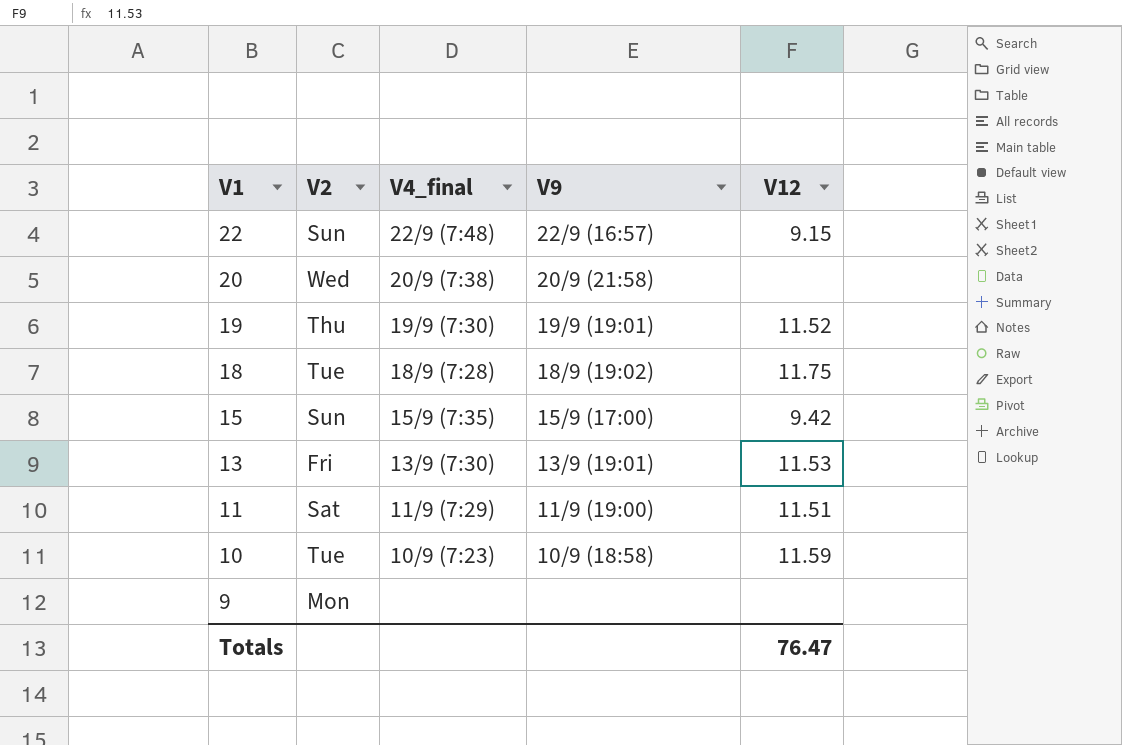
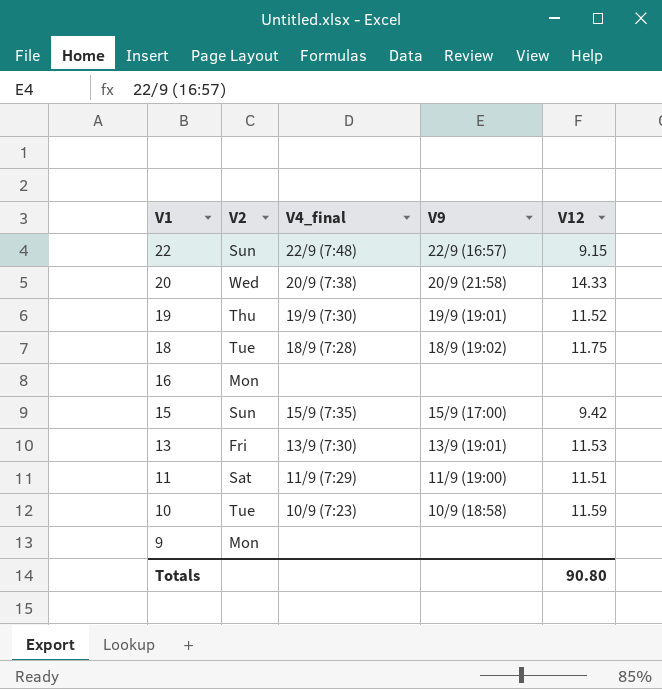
20 | V12: none -> 14.33
row 16: none -> Mon | none | none | none
Totals | V12: 76.47 -> 90.80

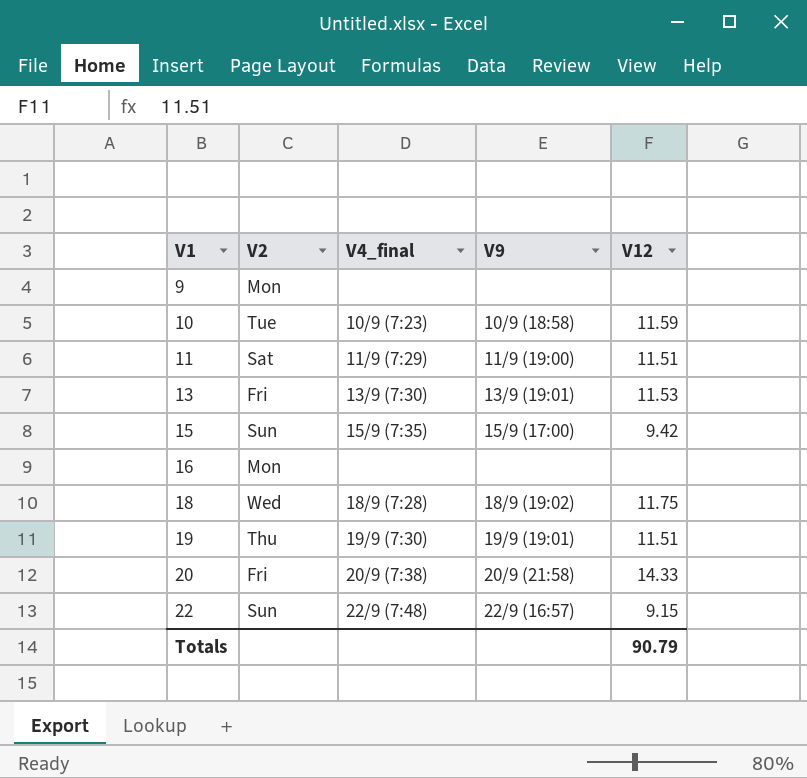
row order: V1 descending -> V1 ascending
18 | V2: Tue -> Wed
19 | V12: 11.52 -> 11.51
20 | V2: Wed -> Fri
Totals | V12: 90.80 -> 90.79

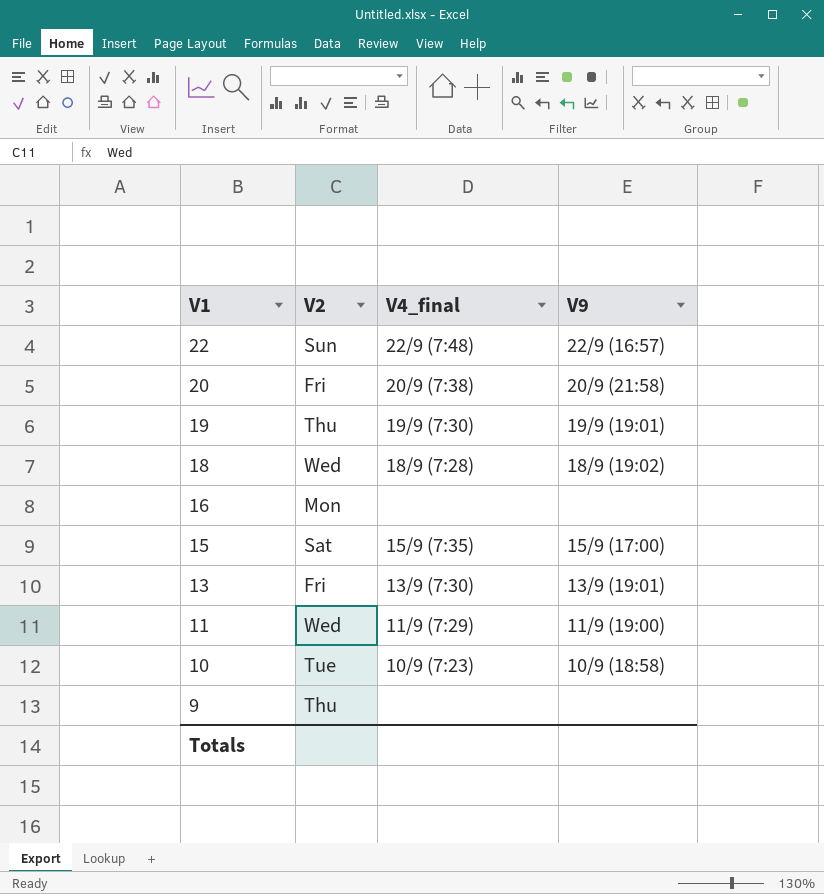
row order: V1 ascending -> V1 descending
column V12 | position: 5 -> none
15 | V2: Sun -> Sat
11 | V2: Sat -> Wed
9 | V2: Mon -> Thu

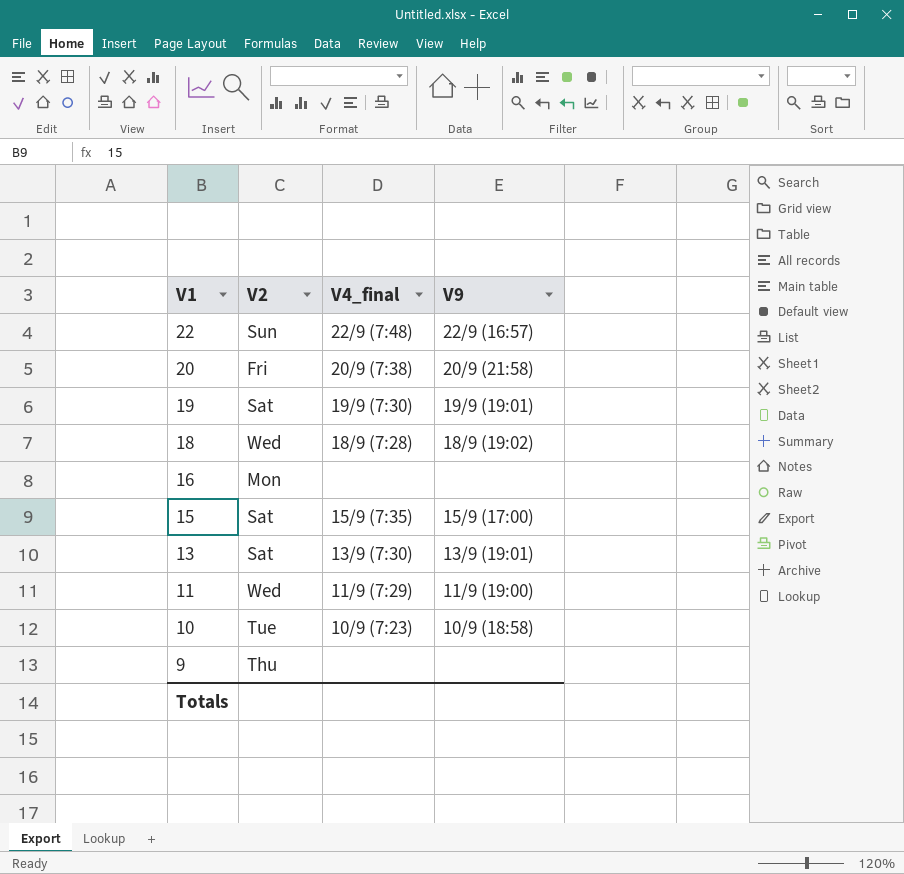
19 | V2: Thu -> Sat
13 | V2: Fri -> Sat

